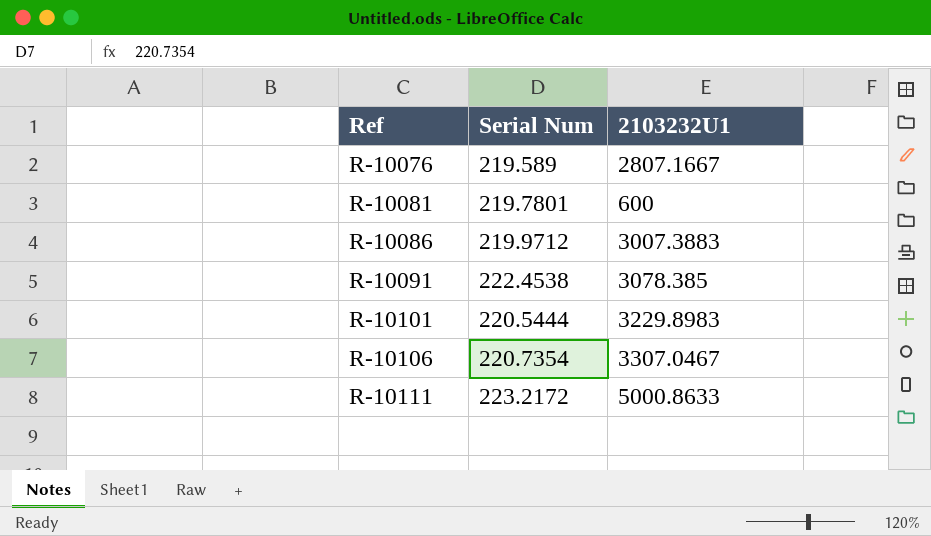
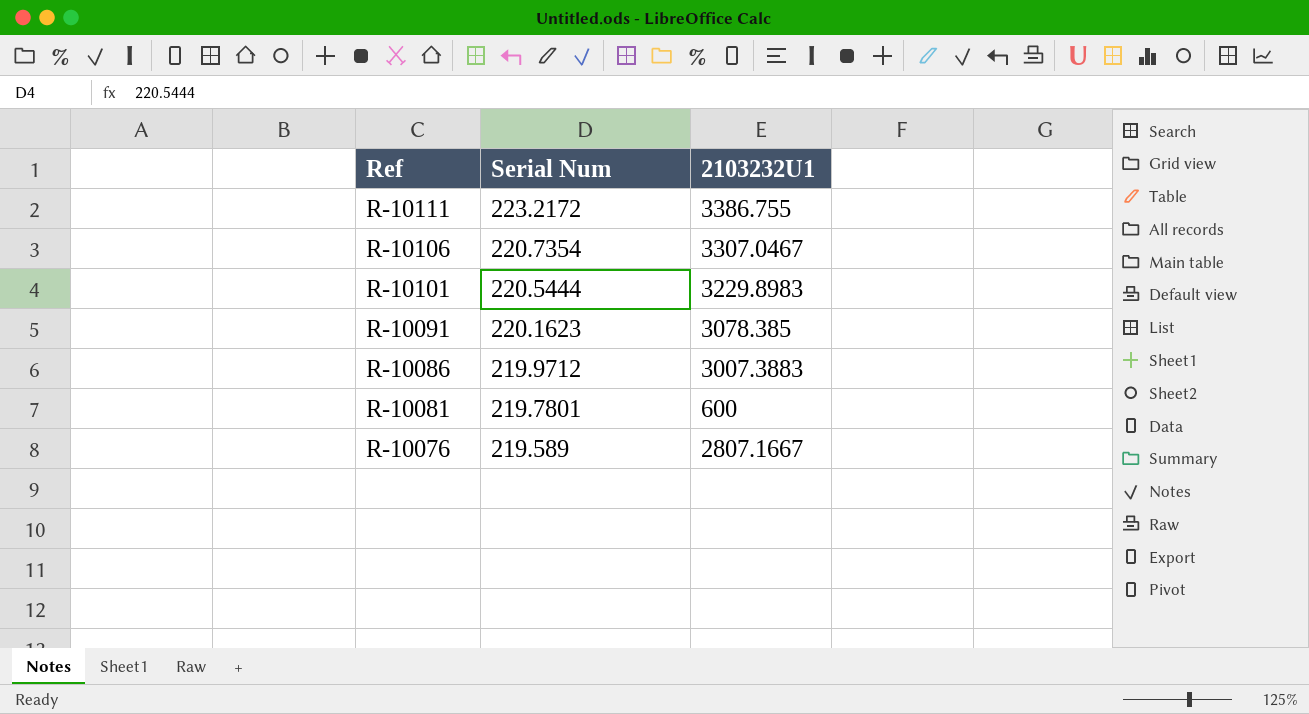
row order: Ref ascending -> Ref descending
R-10111 | 2103232U1: 5000.8633 -> 3386.755
R-10091 | Serial Num: 222.4538 -> 220.1623

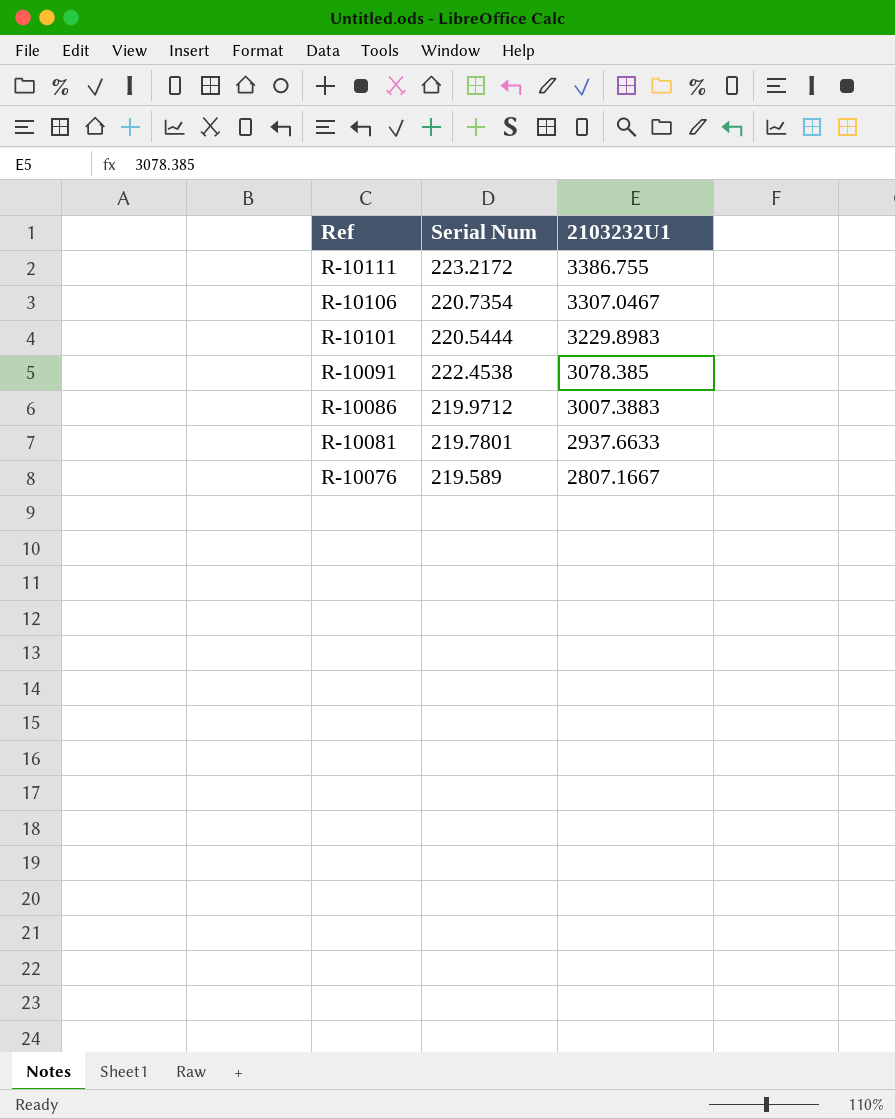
R-10091 | Serial Num: 220.1623 -> 222.4538
R-10081 | 2103232U1: 600 -> 2937.6633

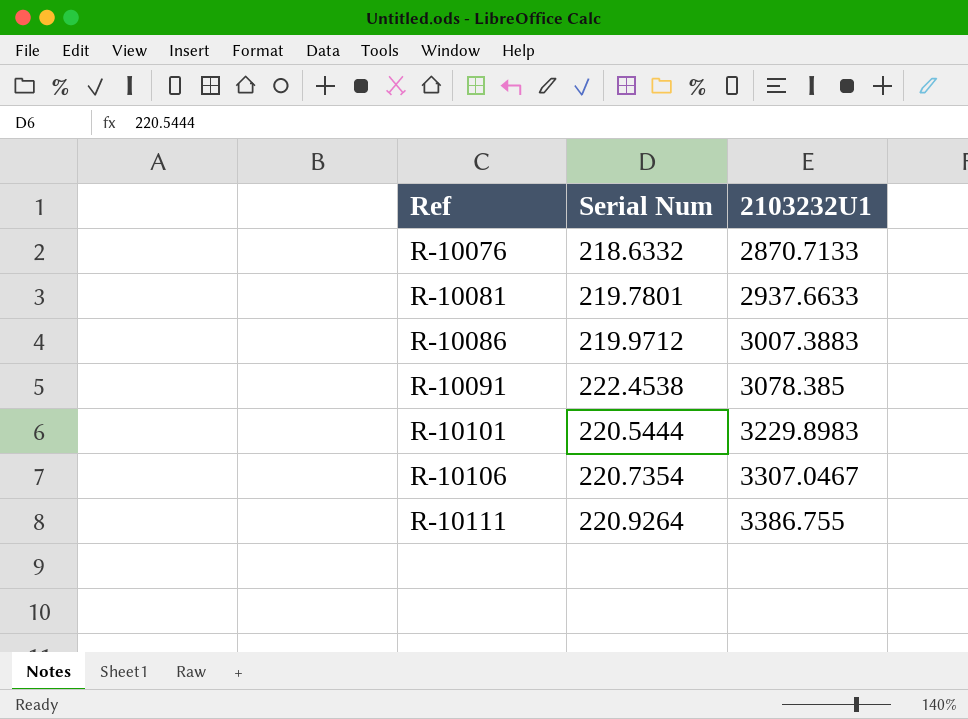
row order: Ref descending -> Ref ascending
R-10076 | Serial Num: 219.589 -> 218.6332
R-10076 | 2103232U1: 2807.1667 -> 2870.7133
R-10111 | Serial Num: 223.2172 -> 220.9264

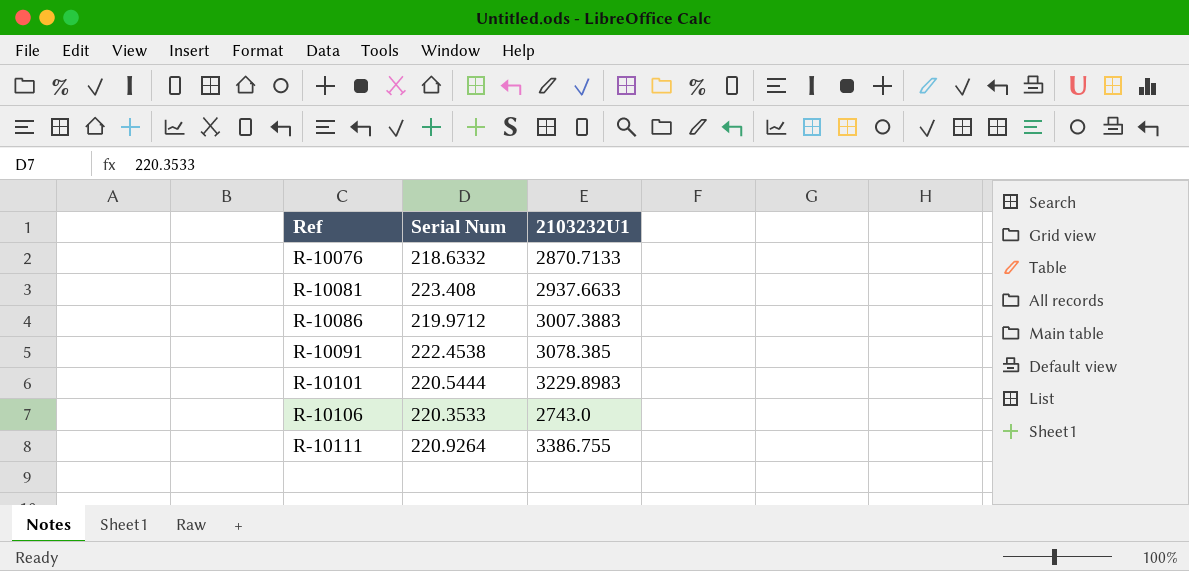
R-10081 | Serial Num: 219.7801 -> 223.408
R-10106 | Serial Num: 220.7354 -> 220.3533
R-10106 | 2103232U1: 3307.0467 -> 2743.0

